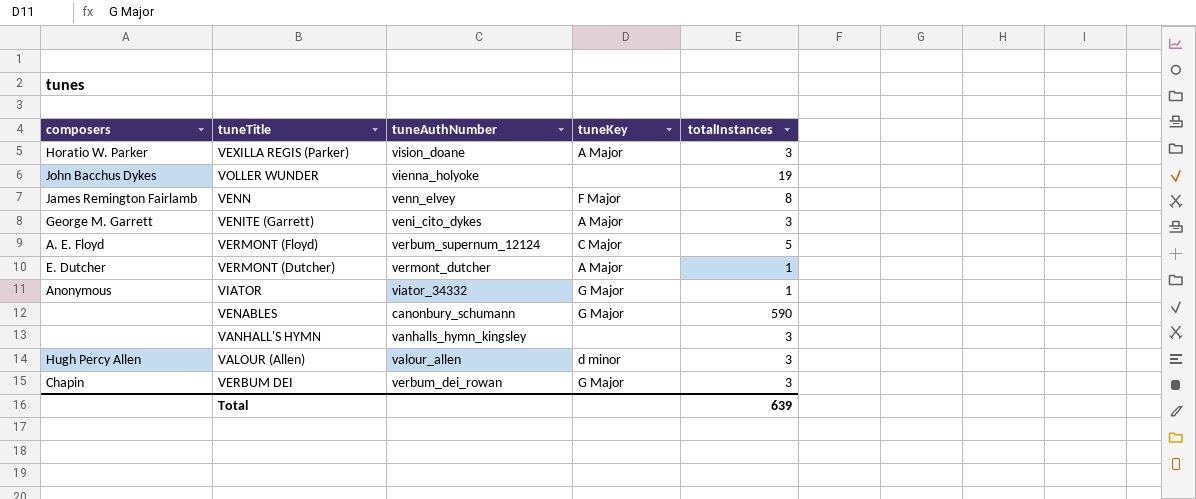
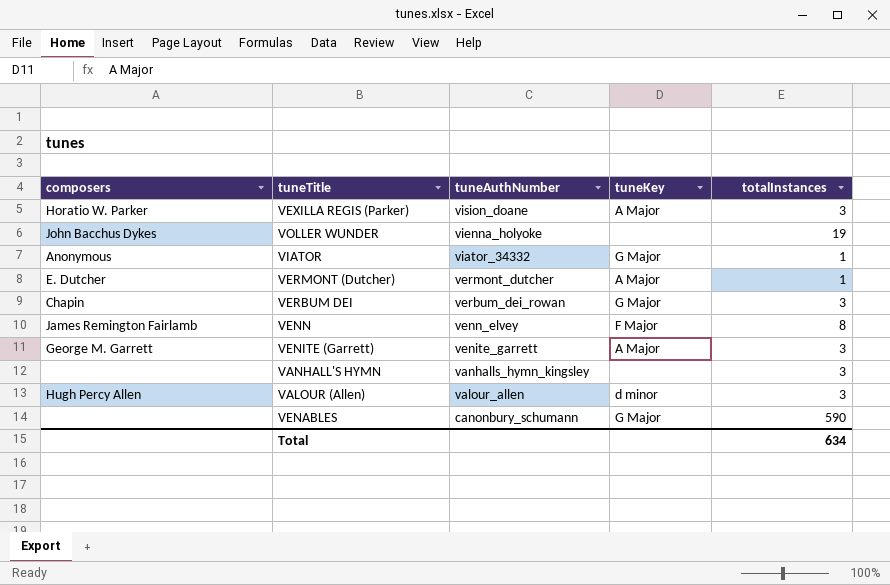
row order: none -> tuneAuthNumber descending
row VERMONT (Floyd): A. E. Floyd | verbum_supernum_12124 | C Major | 5 -> none
VENITE (Garrett) | tuneAuthNumber: veni_cito_dykes -> venite_garrett
Total | totalInstances: 639 -> 634

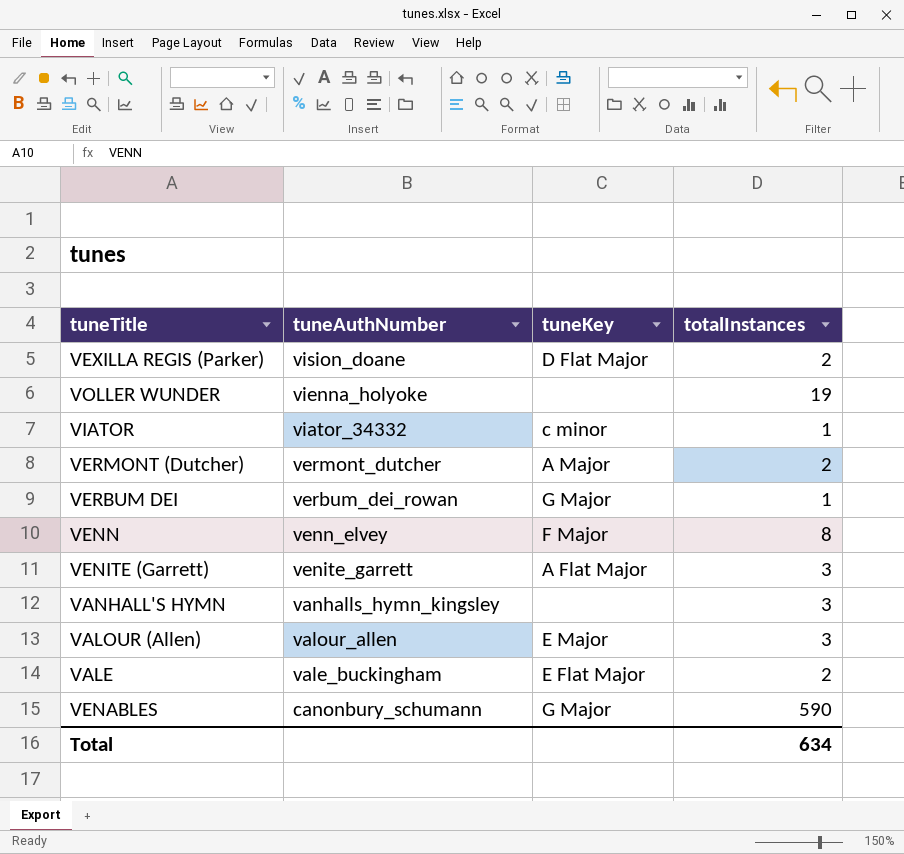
column composers | position: 1 -> none
VEXILLA REGIS (Parker) | tuneKey: A Major -> D Flat Major
VEXILLA REGIS (Parker) | totalInstances: 3 -> 2
VIATOR | tuneKey: G Major -> c minor
VERMONT (Dutcher) | totalInstances: 1 -> 2
VERBUM DEI | totalInstances: 3 -> 1
VENITE (Garrett) | tuneKey: A Major -> A Flat Major
VALOUR (Allen) | tuneKey: d minor -> E Major
row VALE: none -> vale_buckingham | E Flat Major | 2

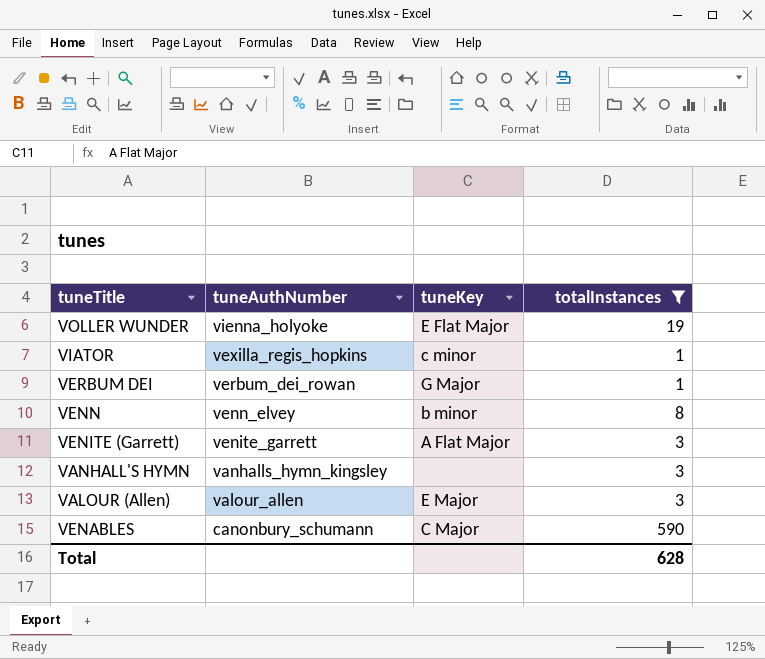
filter: none -> totalInstances != 2
VOLLER WUNDER | tuneKey: none -> E Flat Major
VIATOR | tuneAuthNumber: viator_34332 -> vexilla_regis_hopkins
VENN | tuneKey: F Major -> b minor
VENABLES | tuneKey: G Major -> C Major
Total | totalInstances: 634 -> 628

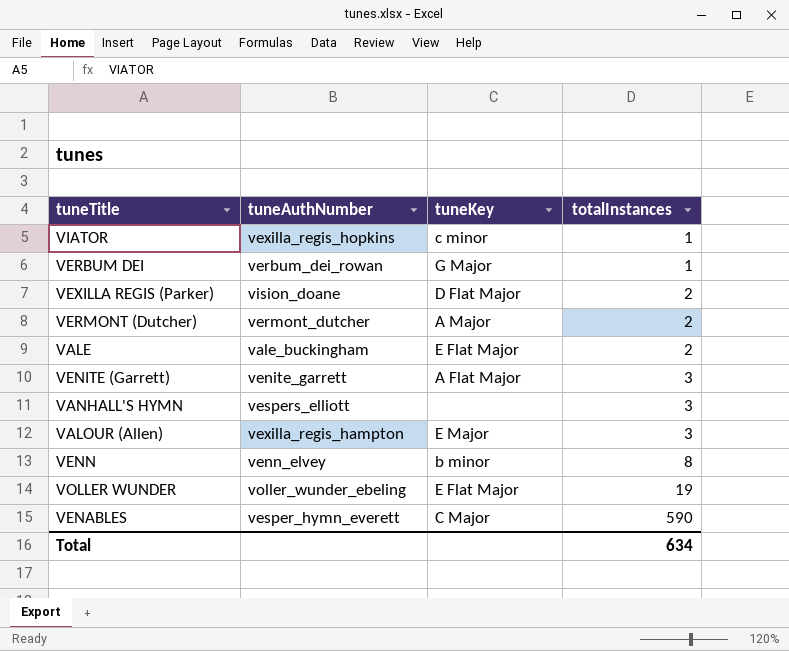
filter: totalInstances != 2 -> none
row order: tuneAuthNumber descending -> totalInstances ascending
VANHALL'S HYMN | tuneAuthNumber: vanhalls_hymn_kingsley -> vespers_elliott
VALOUR (Allen) | tuneAuthNumber: valour_allen -> vexilla_regis_hampton
VOLLER WUNDER | tuneAuthNumber: vienna_holyoke -> voller_wunder_ebeling
VENABLES | tuneAuthNumber: canonbury_schumann -> vesper_hymn_everett
Total | totalInstances: 628 -> 634

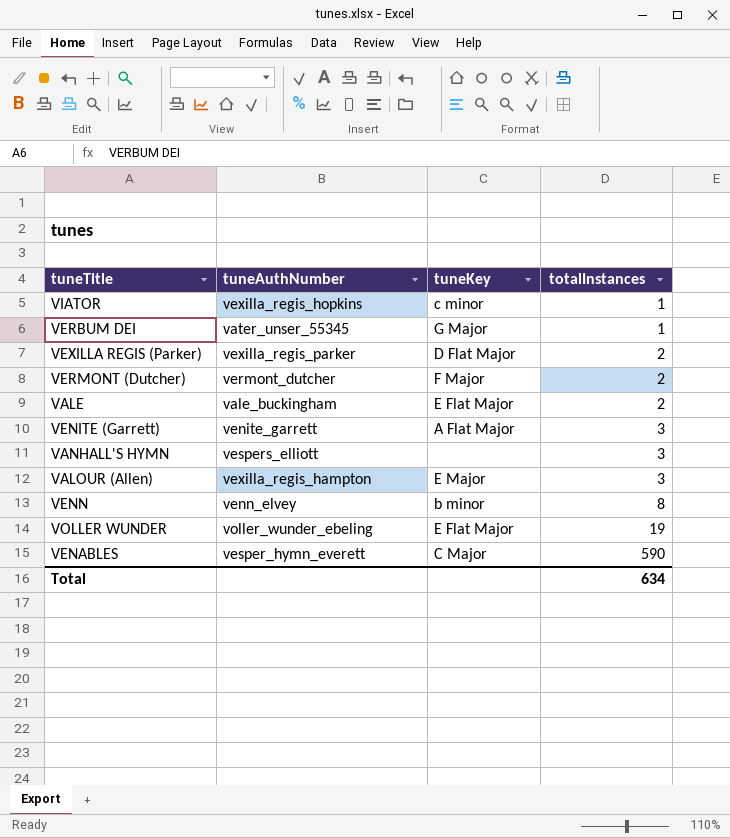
VERBUM DEI | tuneAuthNumber: verbum_dei_rowan -> vater_unser_55345
VEXILLA REGIS (Parker) | tuneAuthNumber: vision_doane -> vexilla_regis_parker
VERMONT (Dutcher) | tuneKey: A Major -> F Major

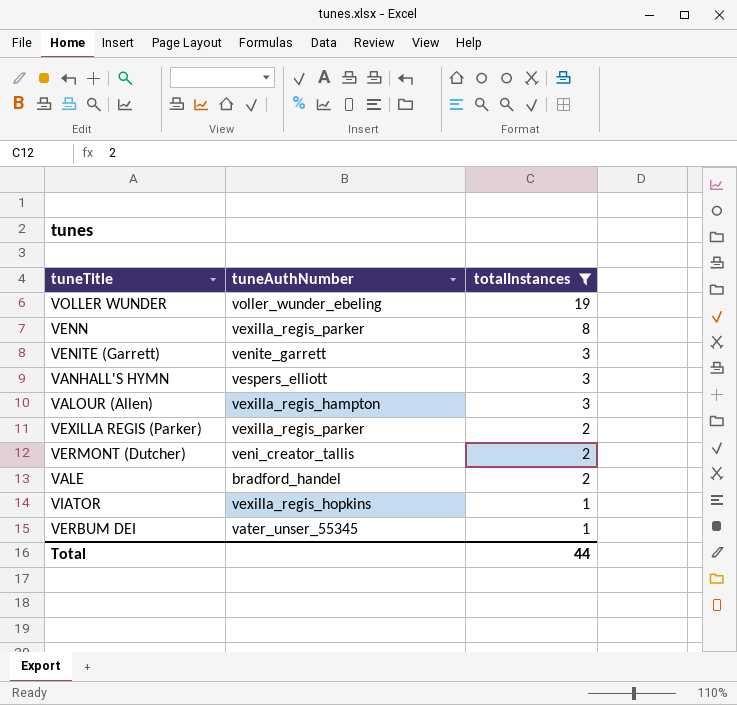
filter: none -> totalInstances != 590
row order: totalInstances ascending -> totalInstances descending
column tuneKey | position: 3 -> none
VENN | tuneAuthNumber: venn_elvey -> vexilla_regis_parker
VERMONT (Dutcher) | tuneAuthNumber: vermont_dutcher -> veni_creator_tallis
VALE | tuneAuthNumber: vale_buckingham -> bradford_handel
Total | totalInstances: 634 -> 44

